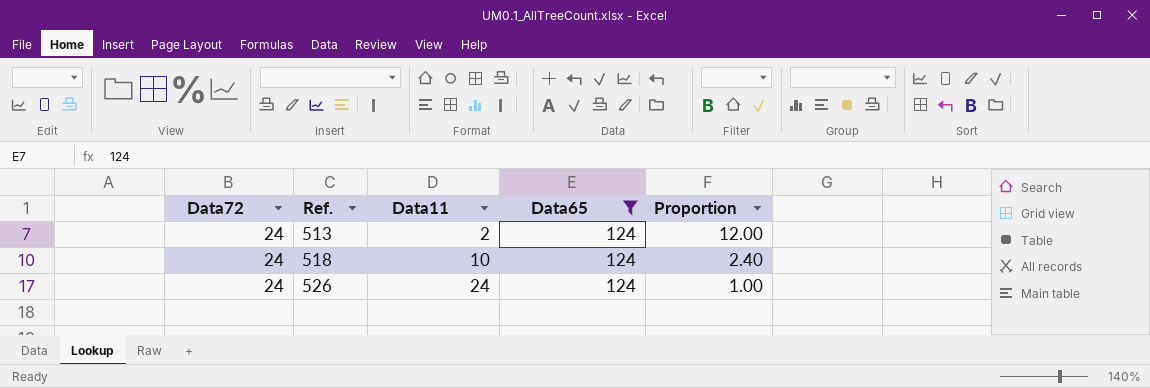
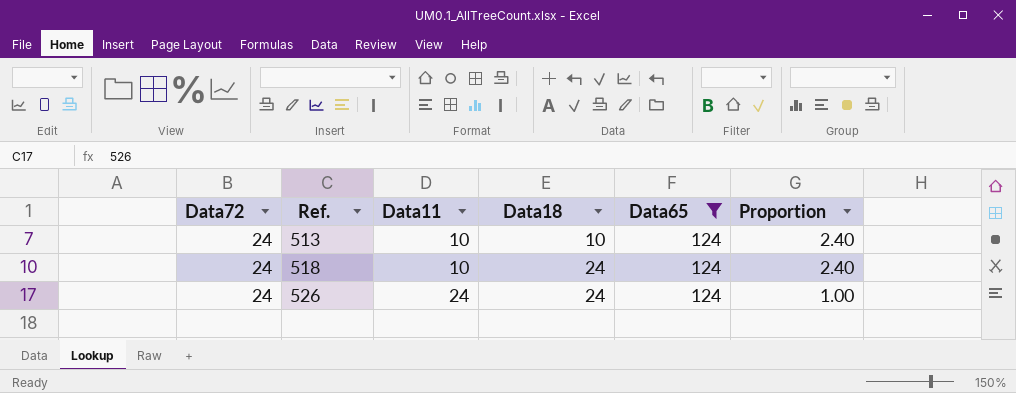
column Data18 | position: none -> 4
513 | Data11: 2 -> 10
513 | Proportion: 12.00 -> 2.40

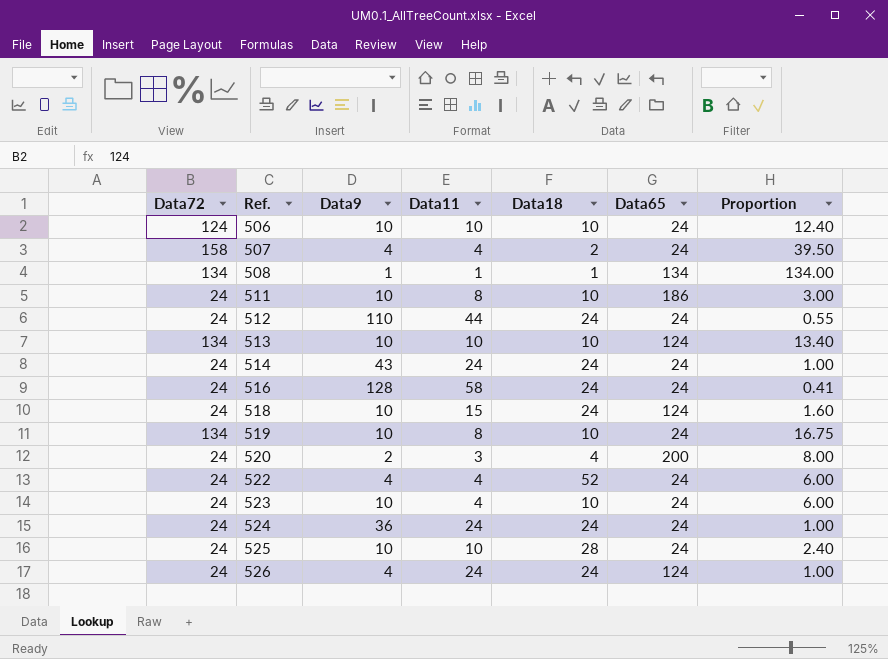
filter: Data65 = 124 -> none
column Data9 | position: none -> 3
513 | Data72: 24 -> 134
513 | Proportion: 2.40 -> 13.40
518 | Data11: 10 -> 15
518 | Proportion: 2.40 -> 1.60

